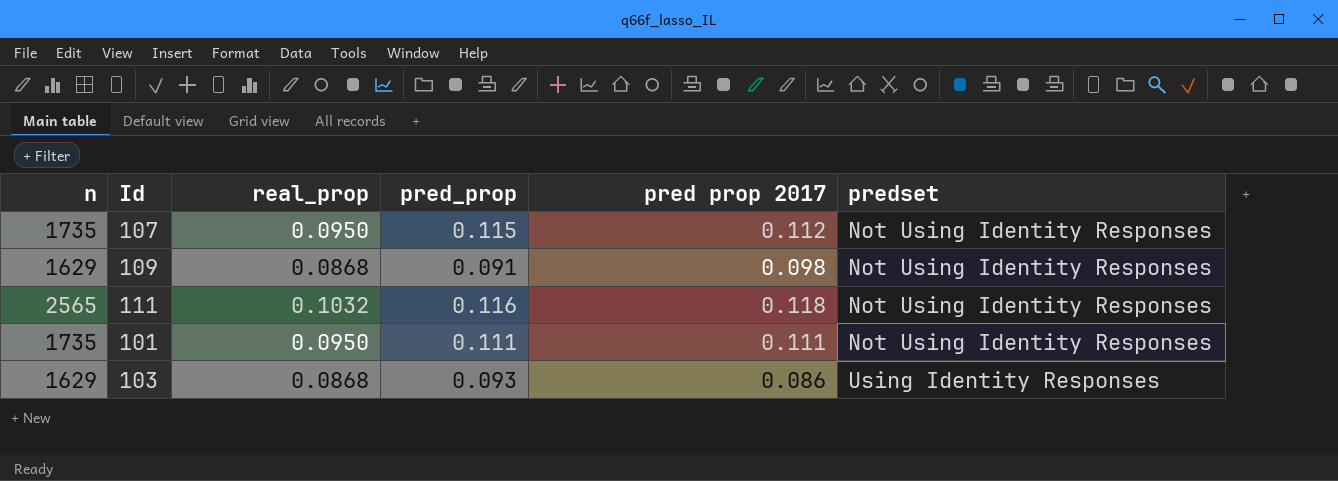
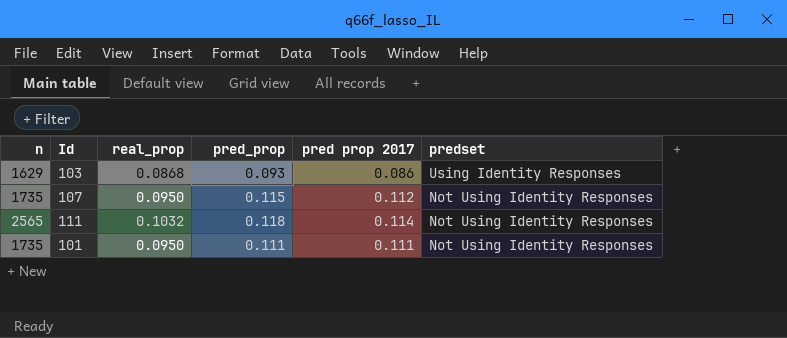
row order: predset ascending -> predset descending
row 109: 1629 | 0.0868 | 0.091 | 0.098 | Not Using Identity Responses -> none
111 | pred_prop: 0.116 -> 0.118
111 | pred prop 2017: 0.118 -> 0.114

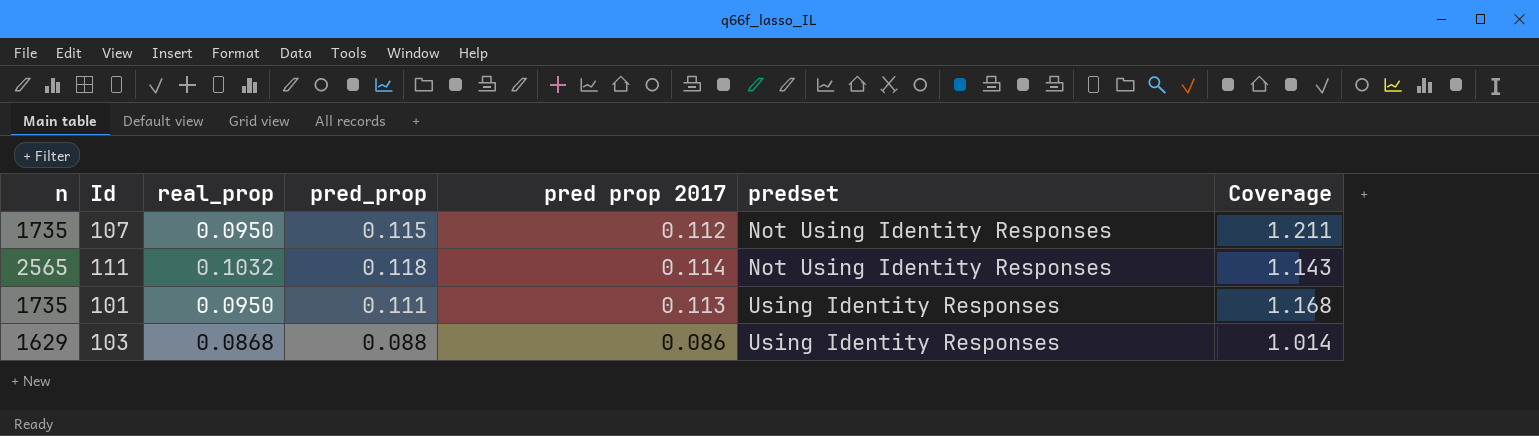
row order: predset descending -> predset ascending
column Coverage | formula: none -> [pred_prop] / [real_prop]
101 | pred prop 2017: 0.111 -> 0.113
101 | predset: Not Using Identity Responses -> Using Identity Responses
103 | pred_prop: 0.093 -> 0.088

